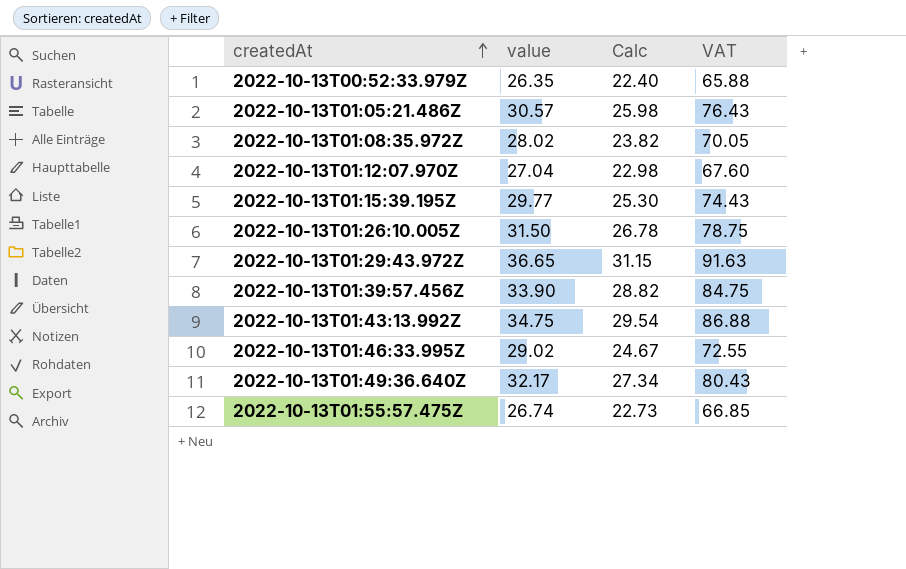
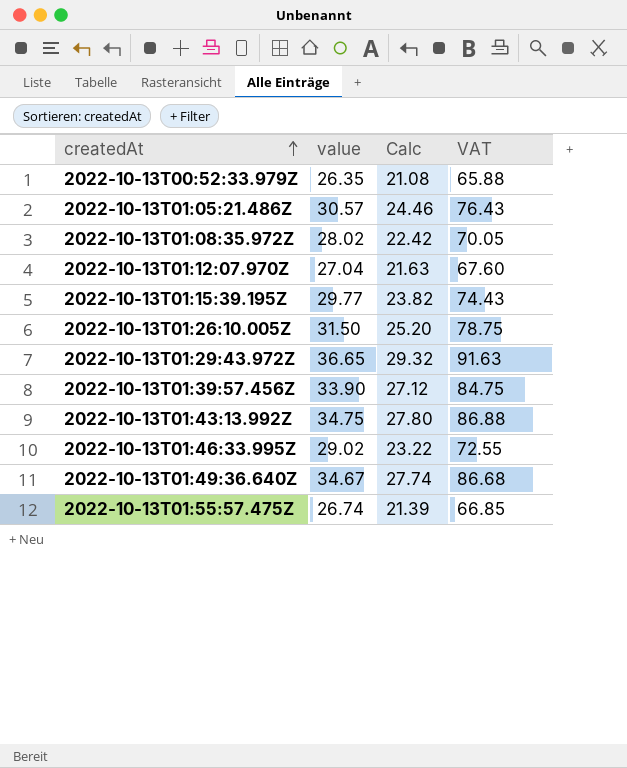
column Calc | formula: [value] * 0.85 -> [value] * 0.8
2022-10-13T01:49:36.640Z | value: 32.17 -> 34.67
2022-10-13T01:49:36.640Z | VAT: 80.43 -> 86.68

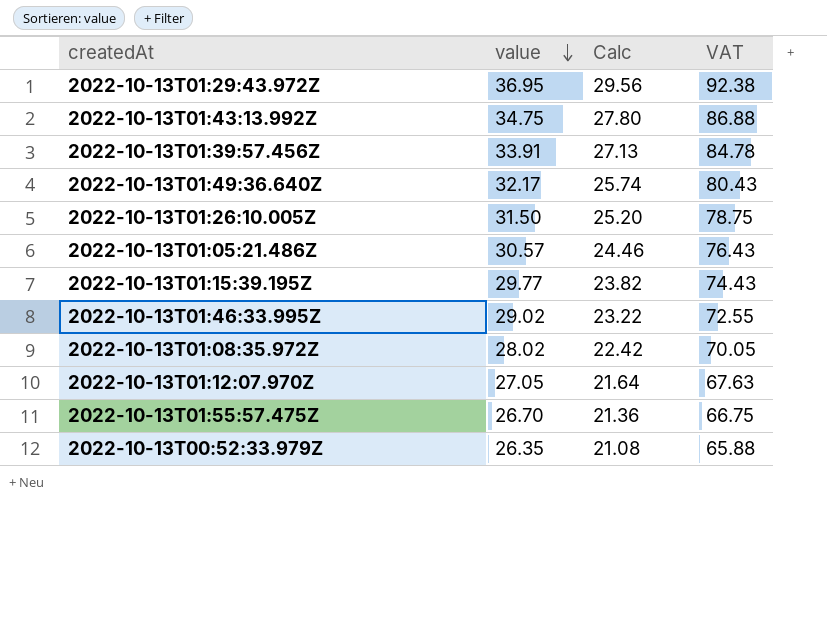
row order: createdAt ascending -> value descending
2022-10-13T01:29:43.972Z | value: 36.65 -> 36.95
2022-10-13T01:29:43.972Z | Calc: 29.32 -> 29.56
2022-10-13T01:29:43.972Z | VAT: 91.63 -> 92.38
2022-10-13T01:39:57.456Z | value: 33.90 -> 33.91
2022-10-13T01:39:57.456Z | Calc: 27.12 -> 27.13
2022-10-13T01:39:57.456Z | VAT: 84.75 -> 84.78
2022-10-13T01:49:36.640Z | value: 34.67 -> 32.17
2022-10-13T01:49:36.640Z | Calc: 27.74 -> 25.74
2022-10-13T01:49:36.640Z | VAT: 86.68 -> 80.43
2022-10-13T01:12:07.970Z | value: 27.04 -> 27.05
2022-10-13T01:12:07.970Z | Calc: 21.63 -> 21.64
2022-10-13T01:12:07.970Z | VAT: 67.60 -> 67.63
2022-10-13T01:55:57.475Z | value: 26.74 -> 26.70
2022-10-13T01:55:57.475Z | Calc: 21.39 -> 21.36
2022-10-13T01:55:57.475Z | VAT: 66.85 -> 66.75

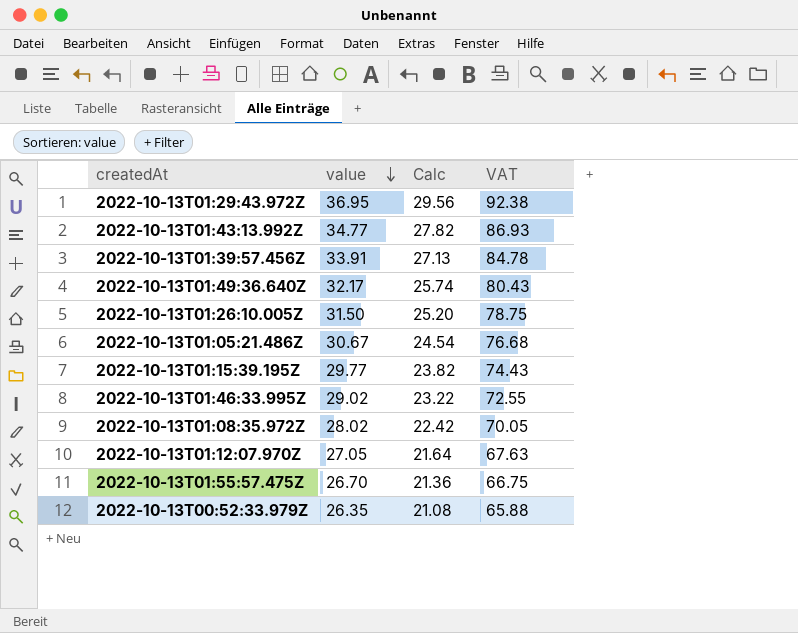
2022-10-13T01:43:13.992Z | value: 34.75 -> 34.77
2022-10-13T01:43:13.992Z | Calc: 27.80 -> 27.82
2022-10-13T01:43:13.992Z | VAT: 86.88 -> 86.93
2022-10-13T01:05:21.486Z | value: 30.57 -> 30.67
2022-10-13T01:05:21.486Z | Calc: 24.46 -> 24.54
2022-10-13T01:05:21.486Z | VAT: 76.43 -> 76.68

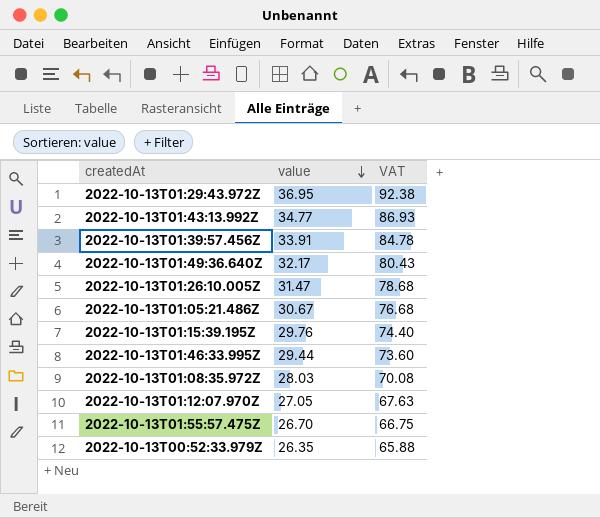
column Calc | formula: [value] * 0.8 -> none
2022-10-13T01:26:10.005Z | value: 31.50 -> 31.47
2022-10-13T01:26:10.005Z | VAT: 78.75 -> 78.68
2022-10-13T01:15:39.195Z | value: 29.77 -> 29.76
2022-10-13T01:15:39.195Z | VAT: 74.43 -> 74.40
2022-10-13T01:46:33.995Z | value: 29.02 -> 29.44
2022-10-13T01:46:33.995Z | VAT: 72.55 -> 73.60
2022-10-13T01:08:35.972Z | value: 28.02 -> 28.03
2022-10-13T01:08:35.972Z | VAT: 70.05 -> 70.08

